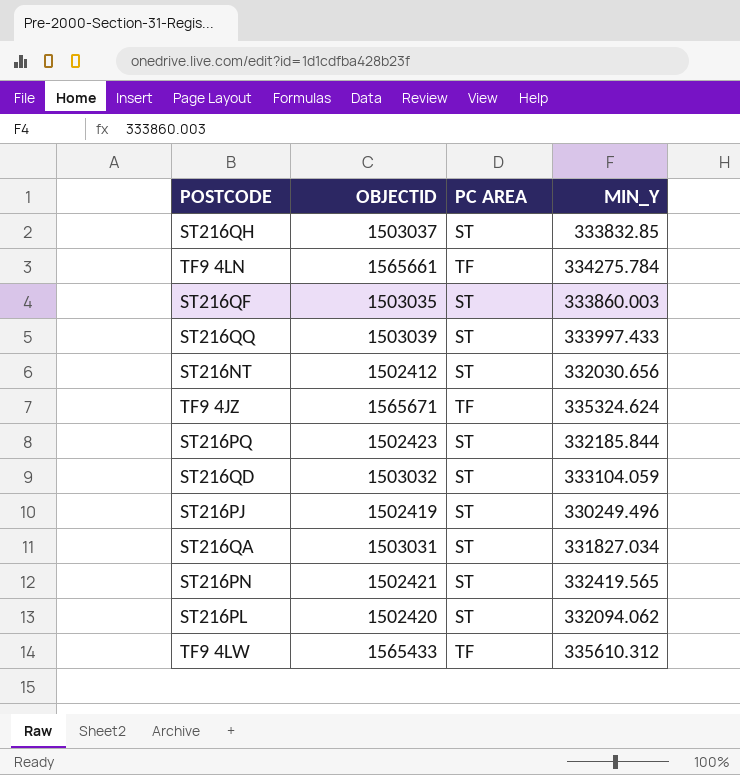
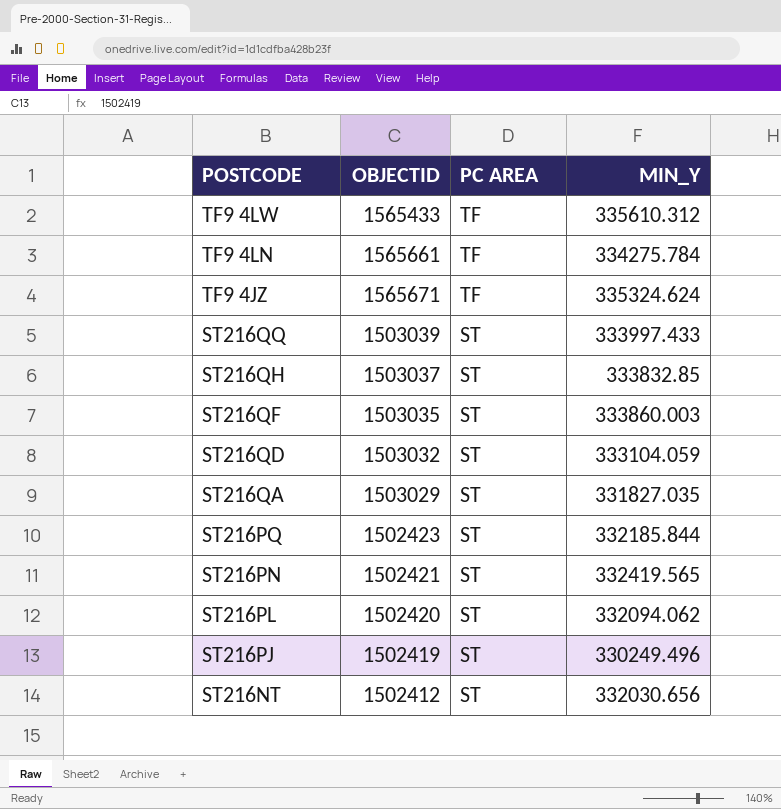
row order: none -> POSTCODE descending
ST216QA | OBJECTID: 1503031 -> 1503029
ST216QA | MIN_Y: 331827.034 -> 331827.035

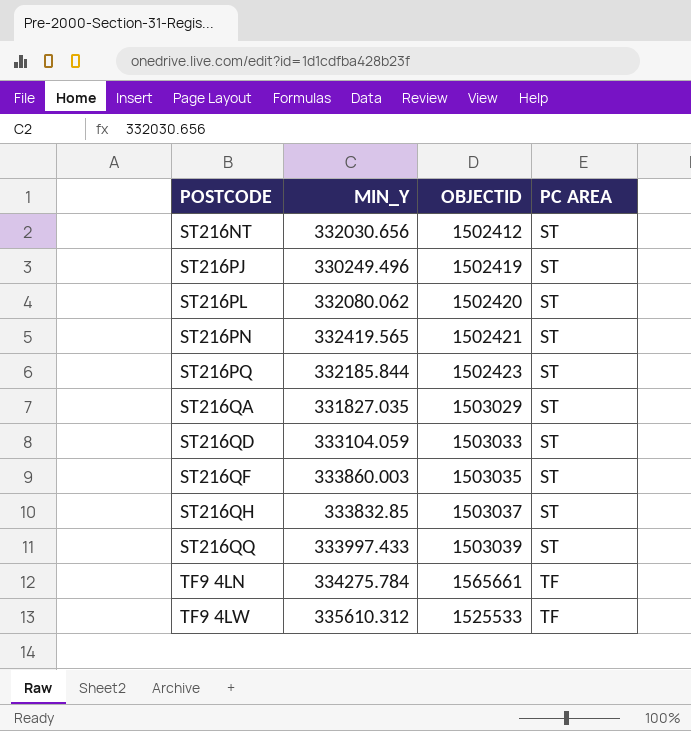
row order: POSTCODE descending -> POSTCODE ascending
column MIN_Y | position: 4 -> 2
row TF9 4JZ: 1565671 | TF | 335324.624 -> none
ST216PL | MIN_Y: 332094.062 -> 332080.062
ST216QD | OBJECTID: 1503032 -> 1503033
TF9 4LW | OBJECTID: 1565433 -> 1525533

